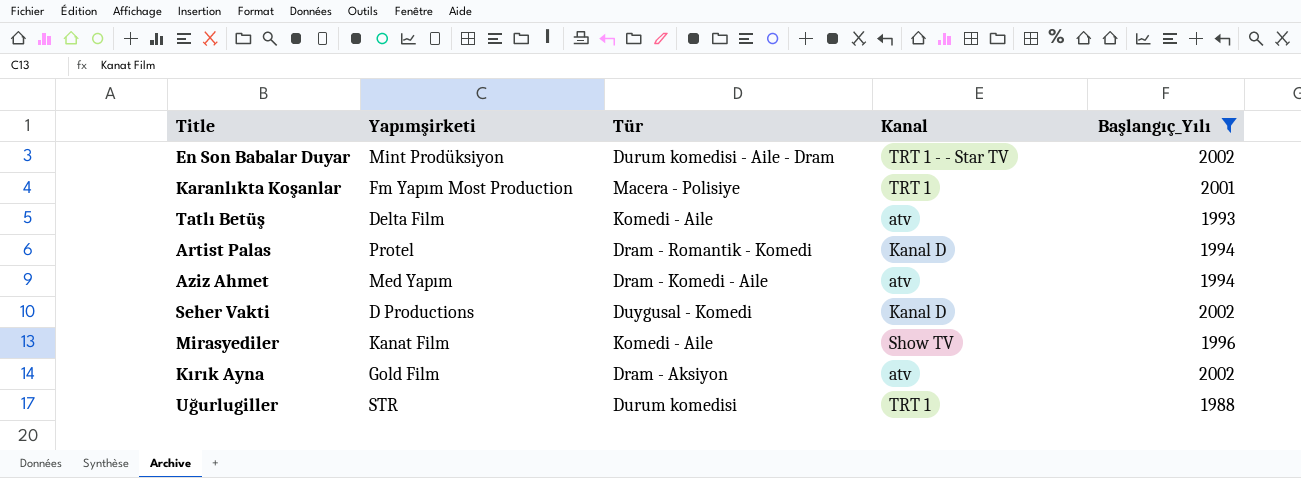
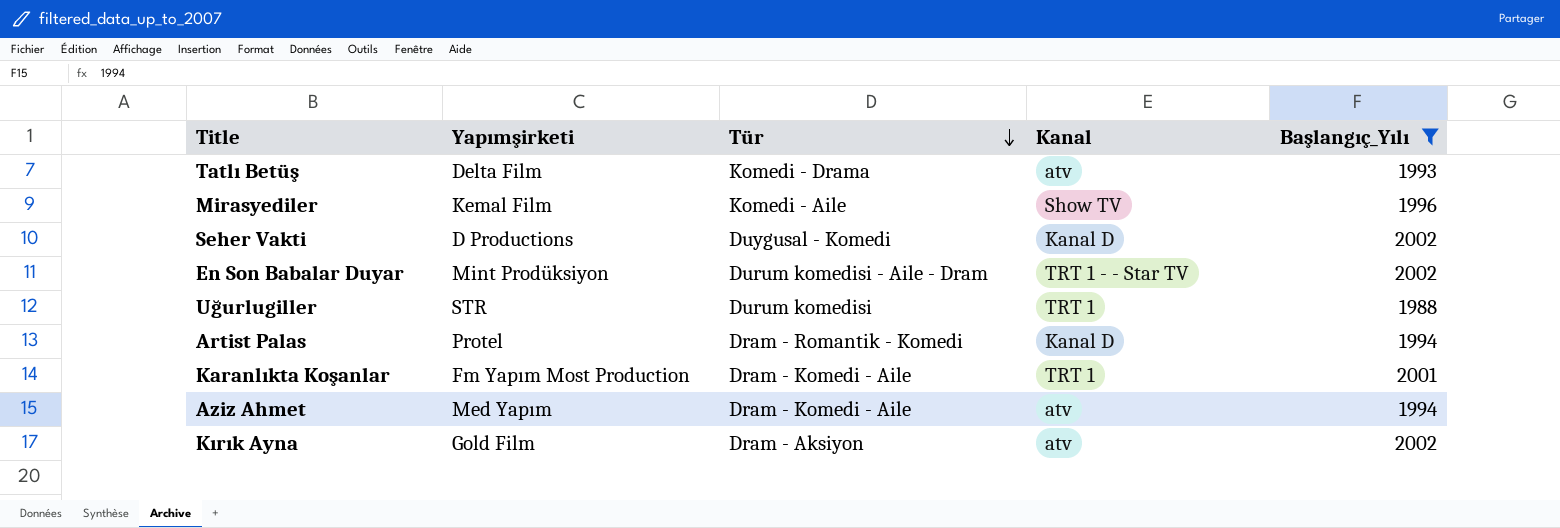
row order: none -> Tür descending
Tatlı Betüş | Tür: Komedi - Aile -> Komedi - Drama
Mirasyediler | Yapımşirketi: Kanat Film -> Kemal Film
Karanlıkta Koşanlar | Tür: Macera - Polisiye -> Dram - Komedi - Aile

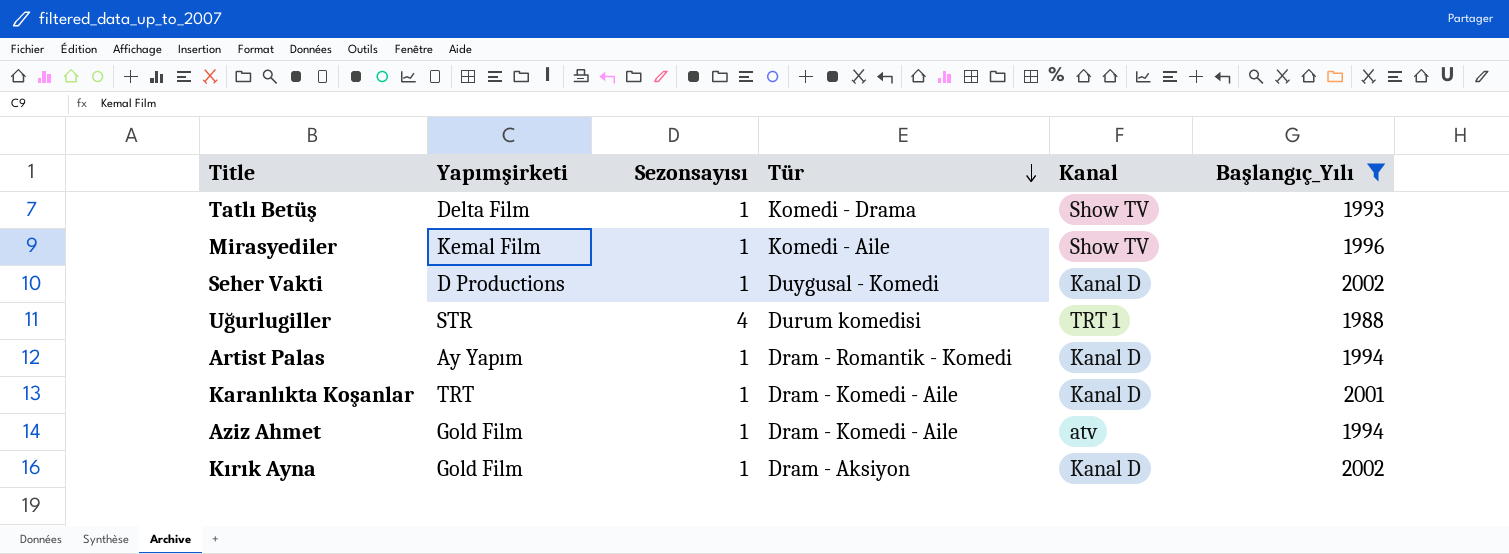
column Sezonsayısı | position: none -> 3
row En Son Babalar Duyar: Mint Prodüksiyon | Durum komedisi - Aile - Dram | TRT 1 - - Star TV | 2002 -> none
Tatlı Betüş | Kanal: atv -> Show TV
Artist Palas | Yapımşirketi: Protel -> Ay Yapım
Karanlıkta Koşanlar | Yapımşirketi: Fm Yapım Most Production -> TRT
Karanlıkta Koşanlar | Kanal: TRT 1 -> Kanal D
Aziz Ahmet | Yapımşirketi: Med Yapım -> Gold Film
Kırık Ayna | Kanal: atv -> Kanal D

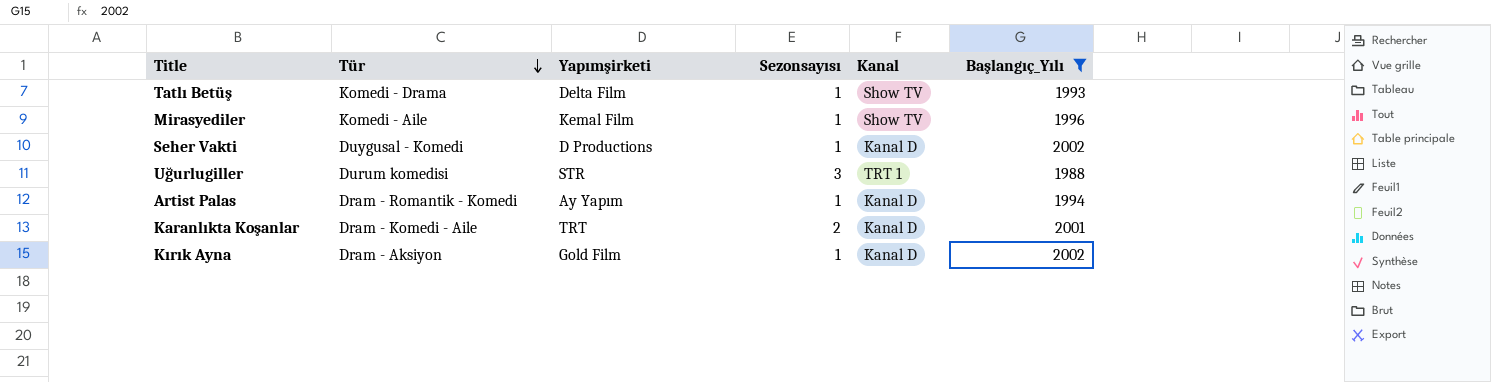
column Tür | position: 4 -> 2
row Aziz Ahmet: Gold Film | 1 | Dram - Komedi - Aile | atv | 1994 -> none
Uğurlugiller | Sezonsayısı: 4 -> 3
Karanlıkta Koşanlar | Sezonsayısı: 1 -> 2

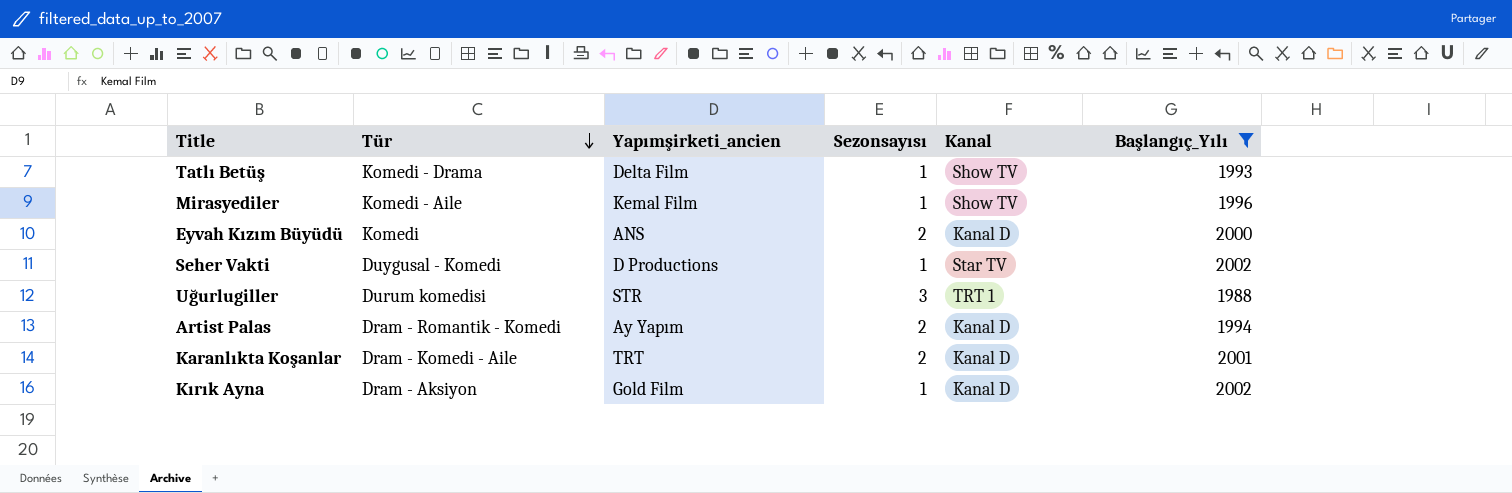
column name: Yapımşirketi -> Yapımşirketi_ancien
row Eyvah Kızım Büyüdü: none -> Komedi | ANS | 2 | Kanal D | 2000
Seher Vakti | Kanal: Kanal D -> Star TV
Artist Palas | Sezonsayısı: 1 -> 2

